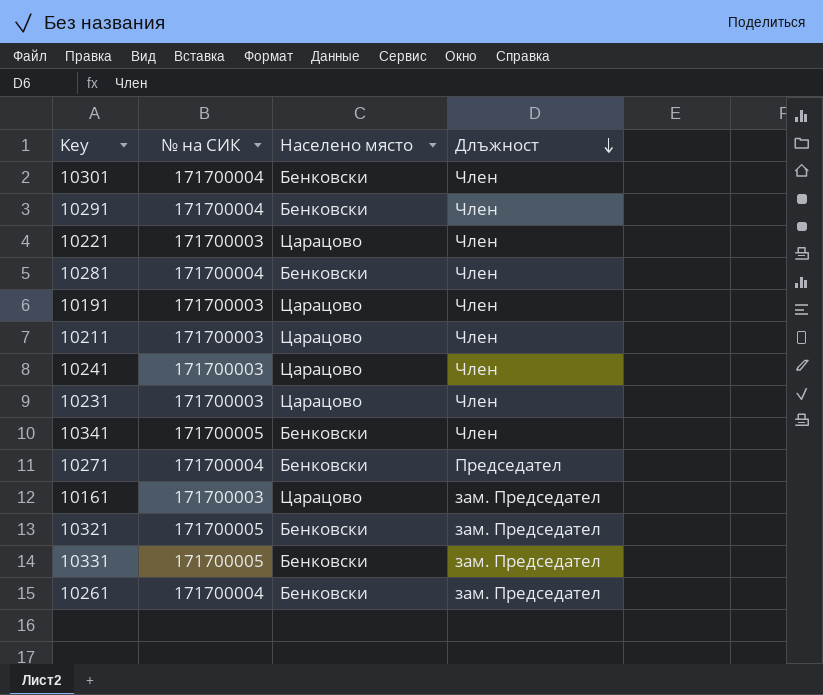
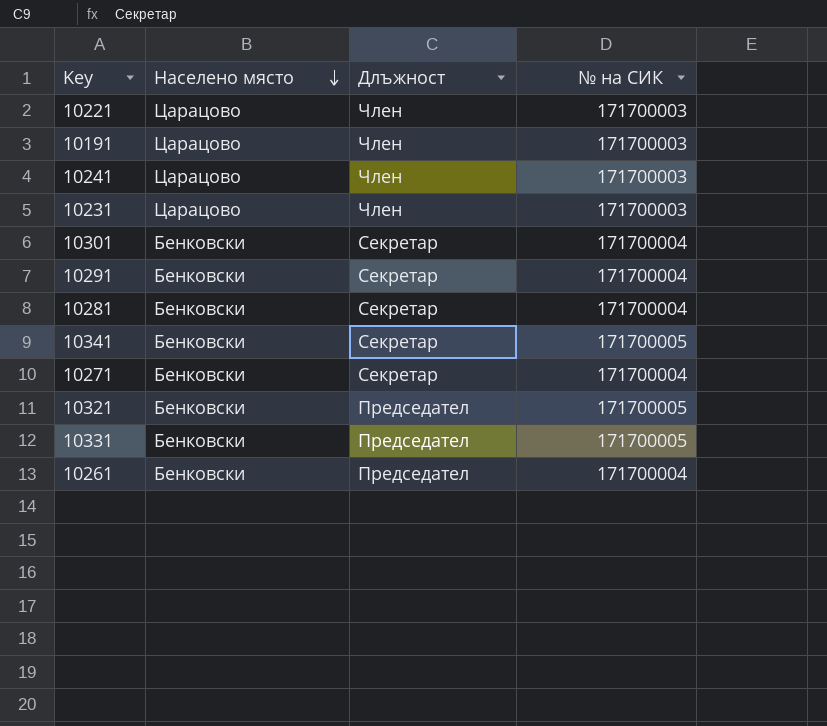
row order: Длъжност descending -> Населено място descending
column № на СИК | position: 2 -> 4
row 10211: 171700003 | Царацово | Член -> none
row 10161: 171700003 | Царацово | зам. Председател -> none
10301 | Длъжност: Член -> Секретар
10291 | Длъжност: Член -> Секретар
10281 | Длъжност: Член -> Секретар
10341 | Длъжност: Член -> Секретар
10271 | Длъжност: Председател -> Секретар
10321 | Длъжност: зам. Председател -> Председател
10331 | Длъжност: зам. Председател -> Председател
10261 | Длъжност: зам. Председател -> Председател

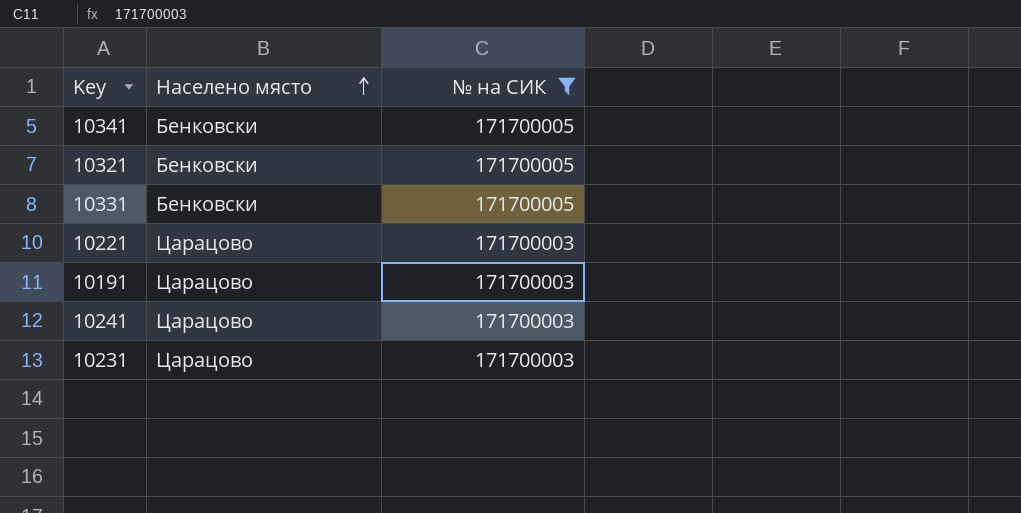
filter: none -> № на СИК != 171700004
row order: Населено място descending -> Населено място ascending
column Длъжност | position: 3 -> none

